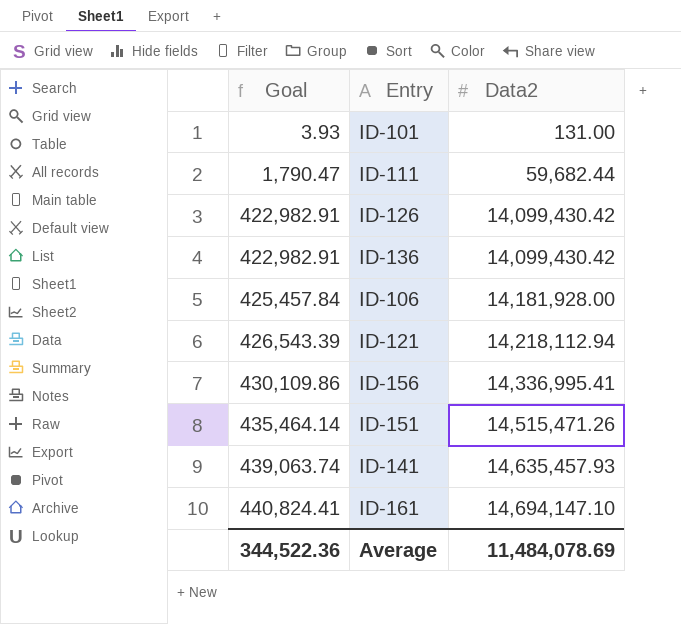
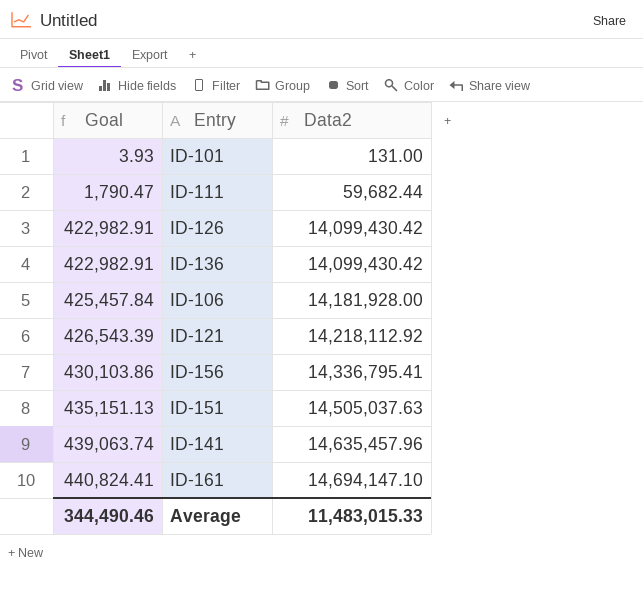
ID-121 | Data2: 14,218,112.94 -> 14,218,112.92
ID-156 | Goal: 430,109.86 -> 430,103.86
ID-156 | Data2: 14,336,995.41 -> 14,336,795.41
ID-151 | Goal: 435,464.14 -> 435,151.13
ID-151 | Data2: 14,515,471.26 -> 14,505,037.63
ID-141 | Data2: 14,635,457.93 -> 14,635,457.96
Average | Goal: 344,522.36 -> 344,490.46
Average | Data2: 11,484,078.69 -> 11,483,015.33

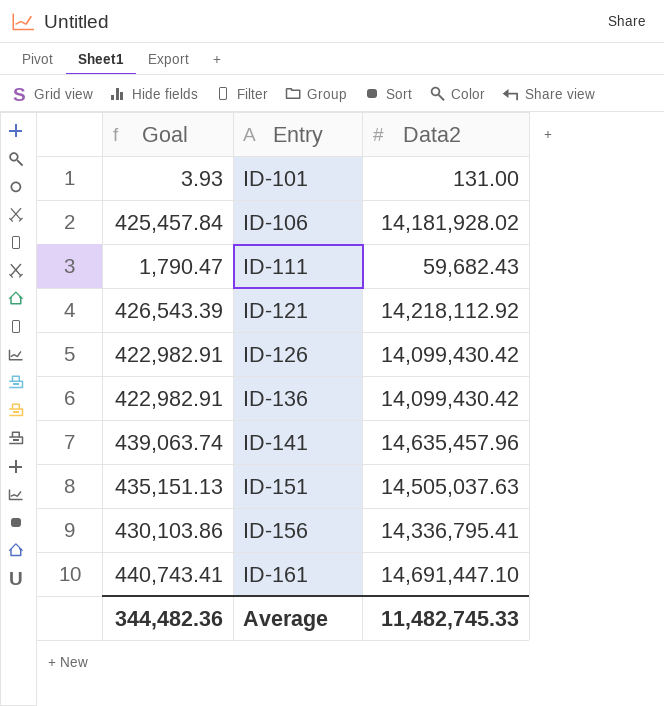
row order: Goal ascending -> Entry ascending
ID-106 | Data2: 14,181,928.00 -> 14,181,928.02
ID-111 | Data2: 59,682.44 -> 59,682.43
ID-161 | Goal: 440,824.41 -> 440,743.41
ID-161 | Data2: 14,694,147.10 -> 14,691,447.10
Average | Goal: 344,490.46 -> 344,482.36
Average | Data2: 11,483,015.33 -> 11,482,745.33

